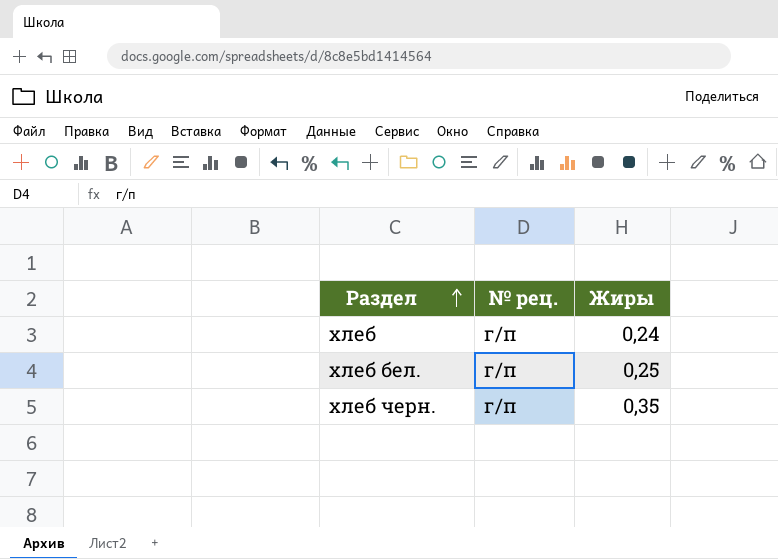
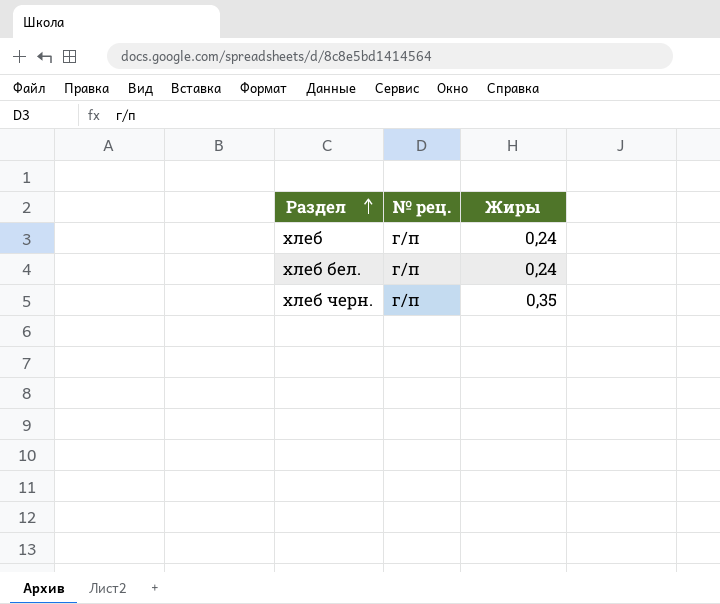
хлеб бел. | Жиры: 0,25 -> 0,24

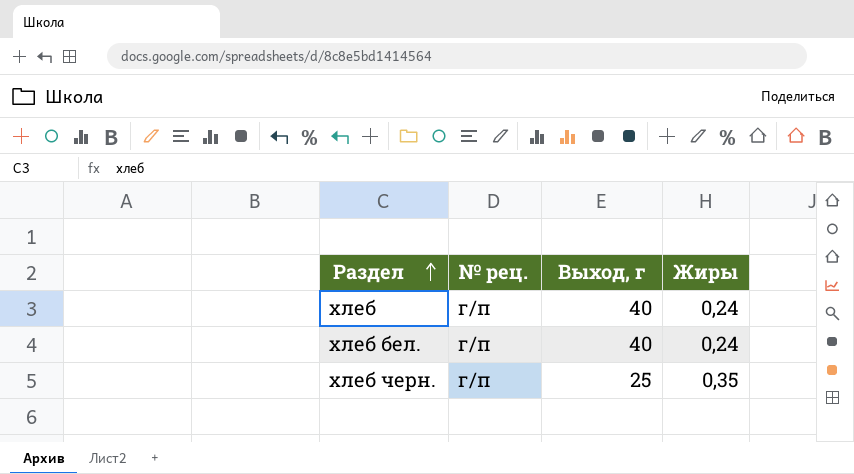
column Выход, г | position: none -> 3

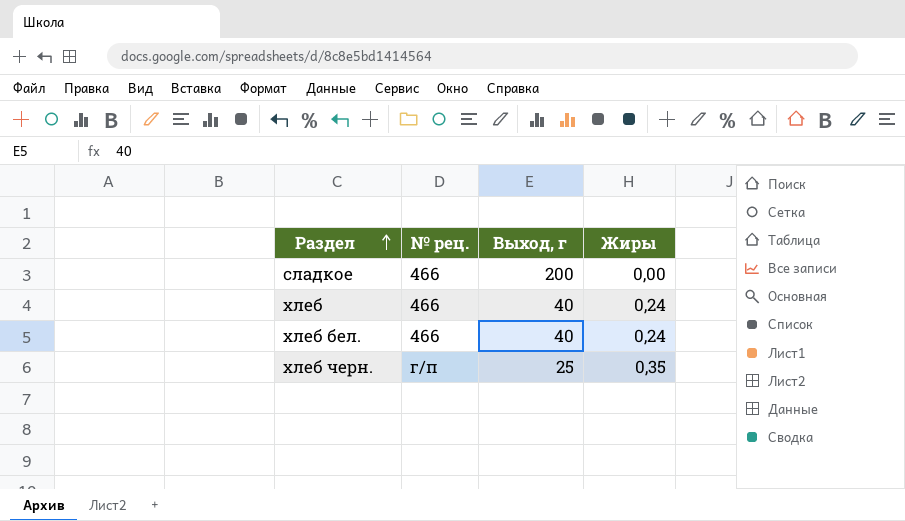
row сладкое: none -> 466 | 200 | 0,00
хлеб | № рец.: г/п -> 466
хлеб бел. | № рец.: г/п -> 466

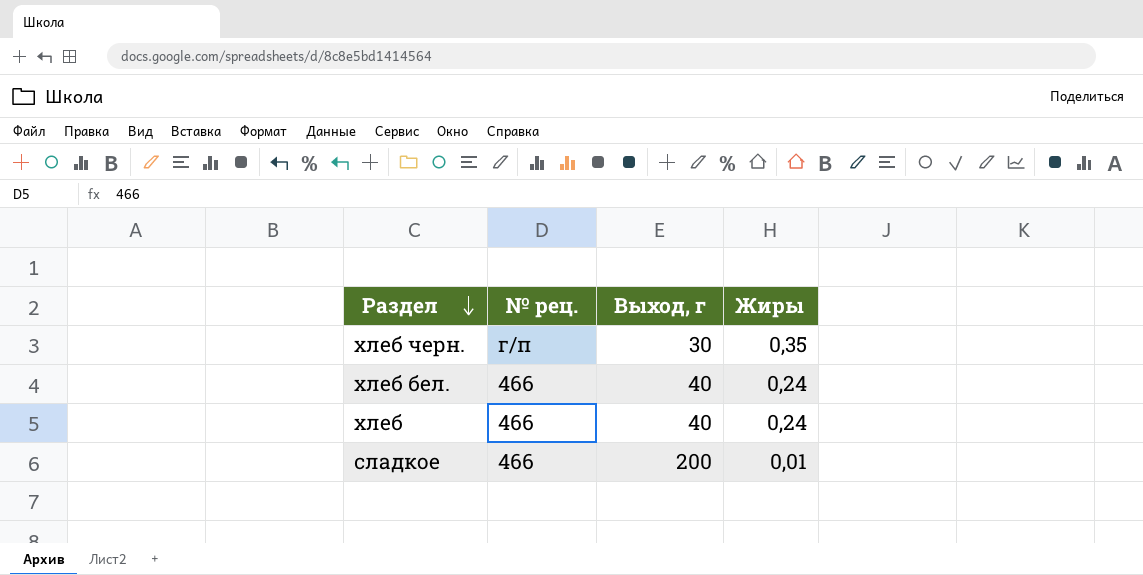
row order: Раздел ascending -> Раздел descending
хлеб черн. | Выход, г: 25 -> 30
сладкое | Жиры: 0,00 -> 0,01

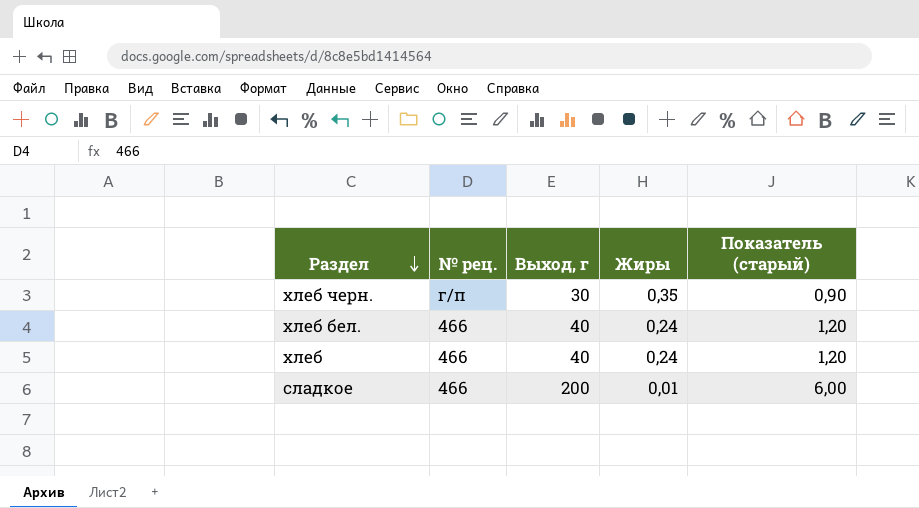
column Показатель (старый) | formula: none -> [Выход, г] * 0,03

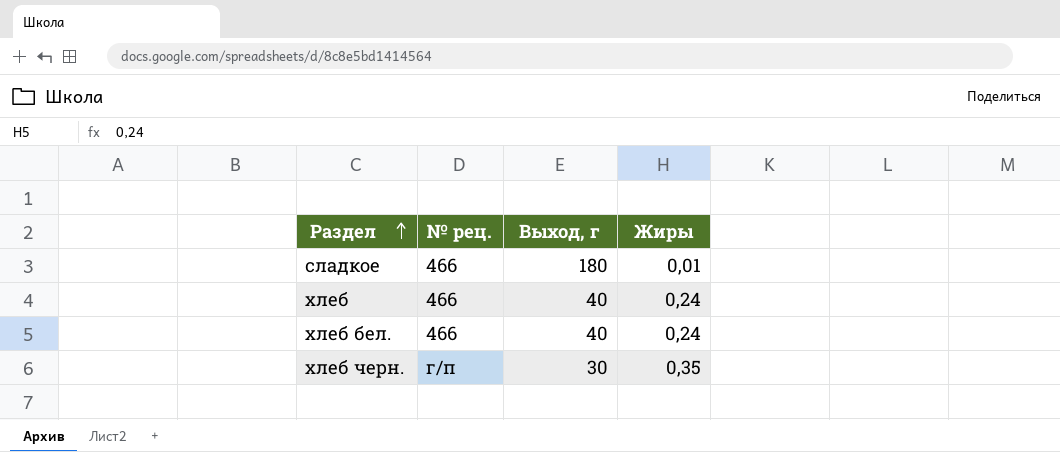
row order: Раздел descending -> Раздел ascending
column Показатель (старый) | formula: [Выход, г] * 0,03 -> none
сладкое | Выход, г: 200 -> 180

